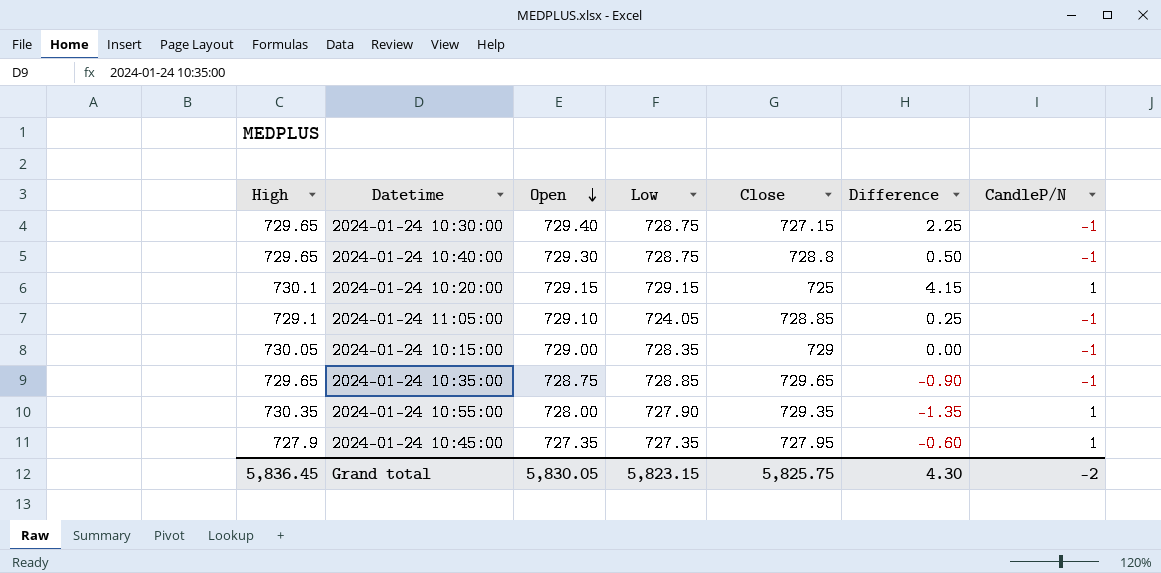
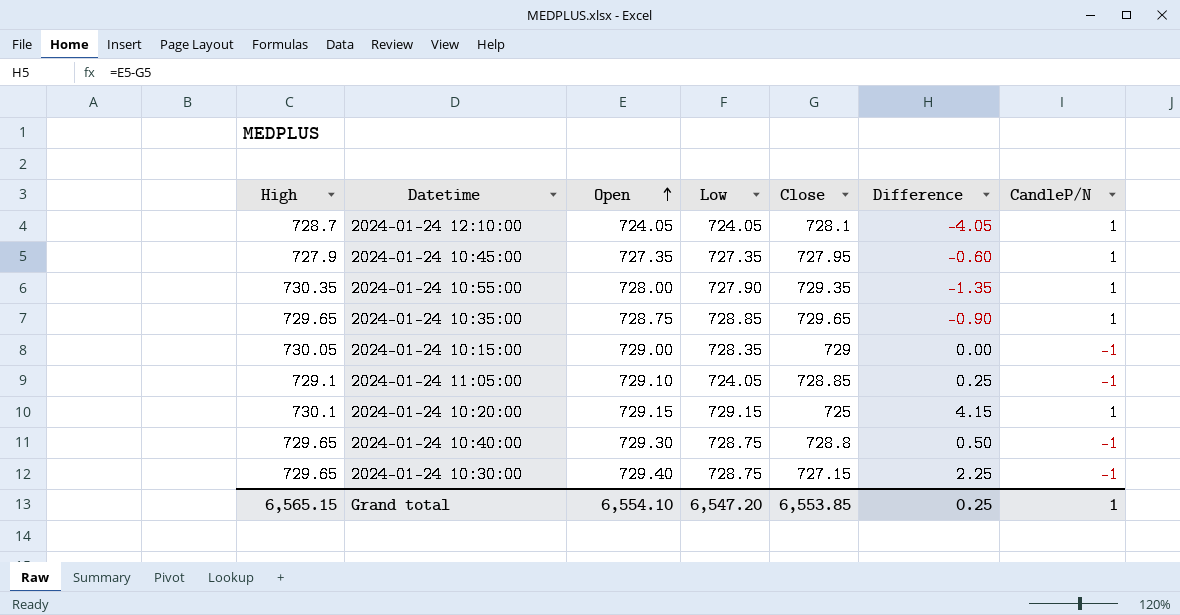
row order: Open descending -> Open ascending
row 2024-01-24 12:10:00: none -> 728.7 | 724.05 | 724.05 | 728.1 | -4.05 | 1
2024-01-24 10:35:00 | CandleP/N: -1 -> 1
Grand total | High: 5,836.45 -> 6,565.15
Grand total | Open: 5,830.05 -> 6,554.10
Grand total | Low: 5,823.15 -> 6,547.20
Grand total | Close: 5,825.75 -> 6,553.85
Grand total | Difference: 4.30 -> 0.25
Grand total | CandleP/N: -2 -> 1

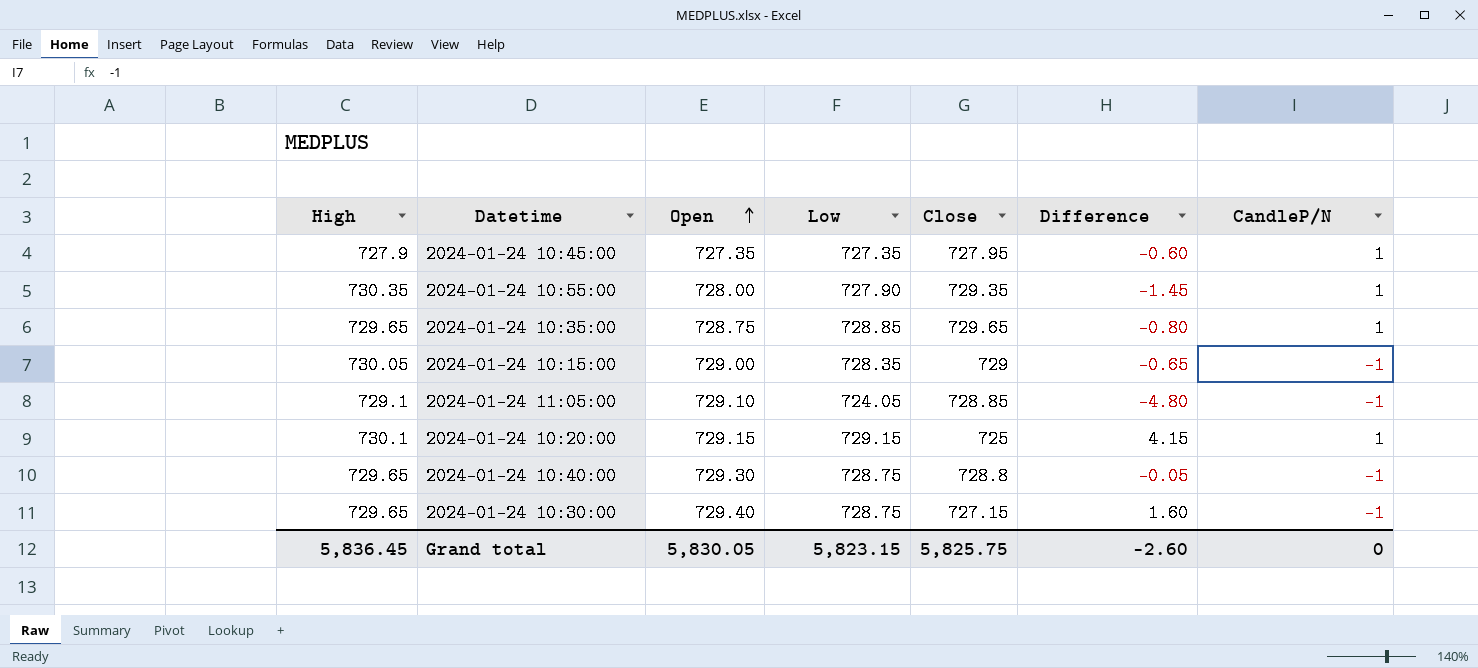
column Difference | formula: [Open] - [Close] -> [Low] - [Close]
row 2024-01-24 12:10:00: 728.7 | 724.05 | 724.05 | 728.1 | -4.05 | 1 -> none
Grand total | High: 6,565.15 -> 5,836.45
Grand total | Open: 6,554.10 -> 5,830.05
Grand total | Low: 6,547.20 -> 5,823.15
Grand total | Close: 6,553.85 -> 5,825.75
Grand total | Difference: 0.25 -> -2.60
Grand total | CandleP/N: 1 -> 0

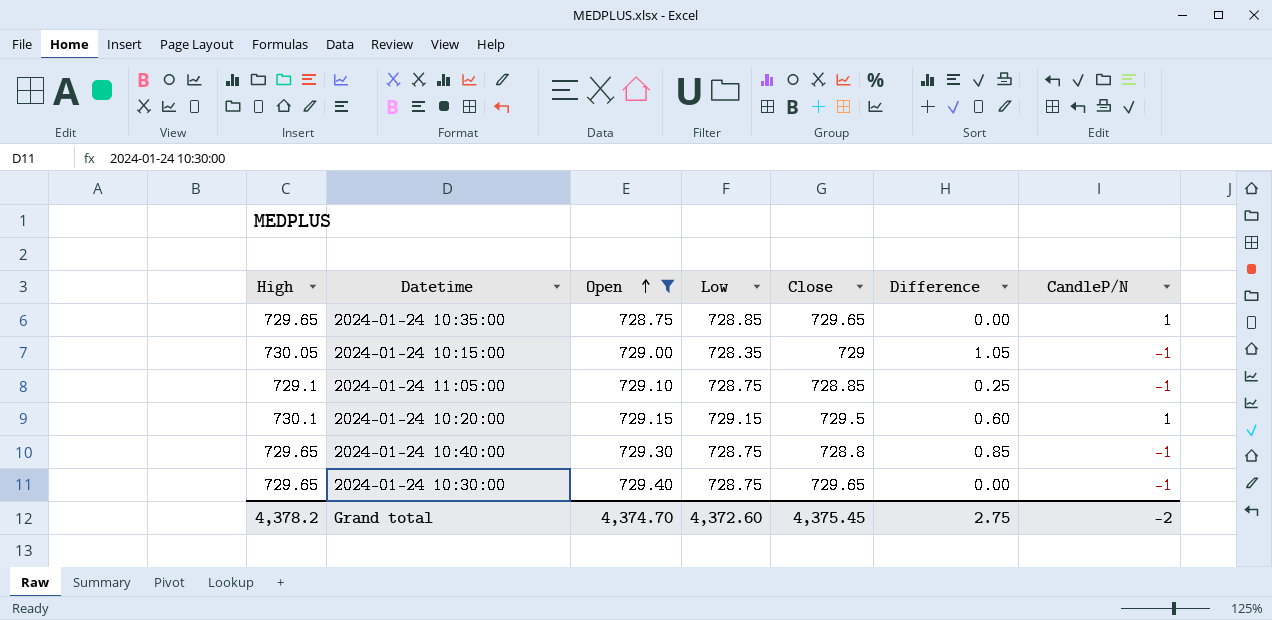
filter: none -> Open >= 728.75
column Difference | formula: [Low] - [Close] -> [High] - [Close]
2024-01-24 11:05:00 | Low: 724.05 -> 728.75
2024-01-24 10:20:00 | Close: 725 -> 729.5
2024-01-24 10:30:00 | Close: 727.15 -> 729.65
Grand total | High: 5,836.45 -> 4,378.2
Grand total | Open: 5,830.05 -> 4,374.70
Grand total | Low: 5,823.15 -> 4,372.60
Grand total | Close: 5,825.75 -> 4,375.45
Grand total | Difference: -2.60 -> 2.75
Grand total | CandleP/N: 0 -> -2

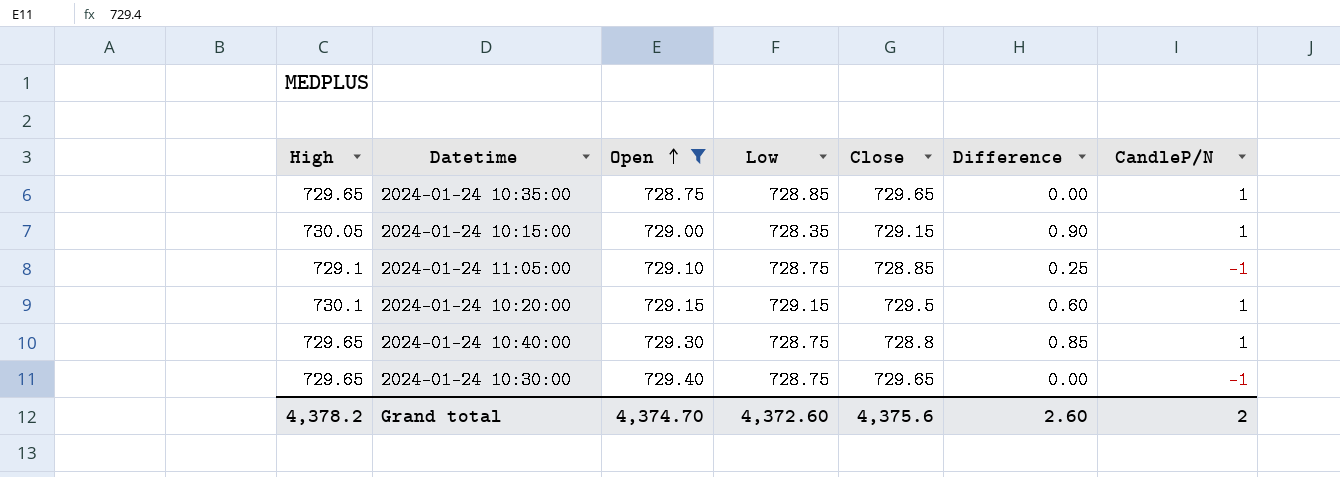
2024-01-24 10:15:00 | Close: 729 -> 729.15
2024-01-24 10:15:00 | Difference: 1.05 -> 0.90
2024-01-24 10:15:00 | CandleP/N: -1 -> 1
2024-01-24 10:40:00 | CandleP/N: -1 -> 1
Grand total | Close: 4,375.45 -> 4,375.6
Grand total | Difference: 2.75 -> 2.60
Grand total | CandleP/N: -2 -> 2

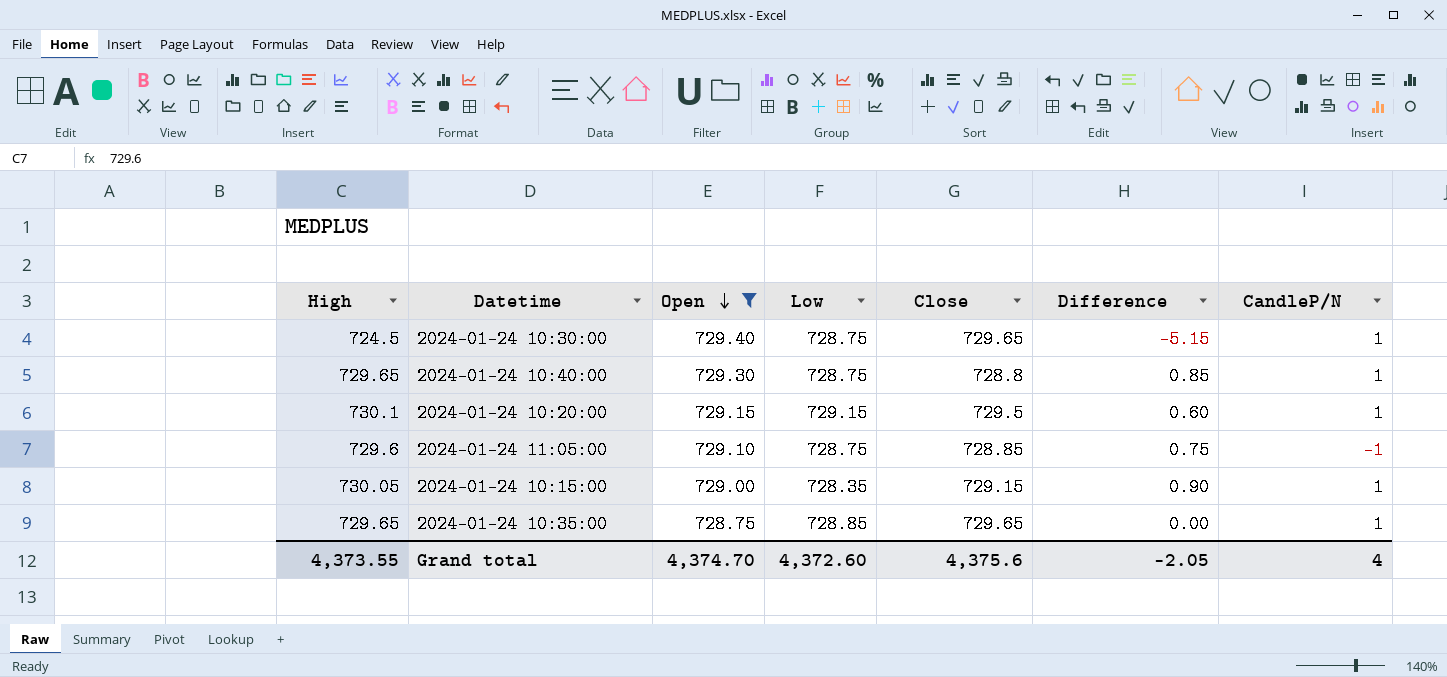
row order: Open ascending -> Open descending
2024-01-24 10:30:00 | High: 729.65 -> 724.5
2024-01-24 10:30:00 | Difference: 0.00 -> -5.15
2024-01-24 10:30:00 | CandleP/N: -1 -> 1
2024-01-24 11:05:00 | High: 729.1 -> 729.6
2024-01-24 11:05:00 | Difference: 0.25 -> 0.75
Grand total | High: 4,378.2 -> 4,373.55
Grand total | Difference: 2.60 -> -2.05
Grand total | CandleP/N: 2 -> 4

